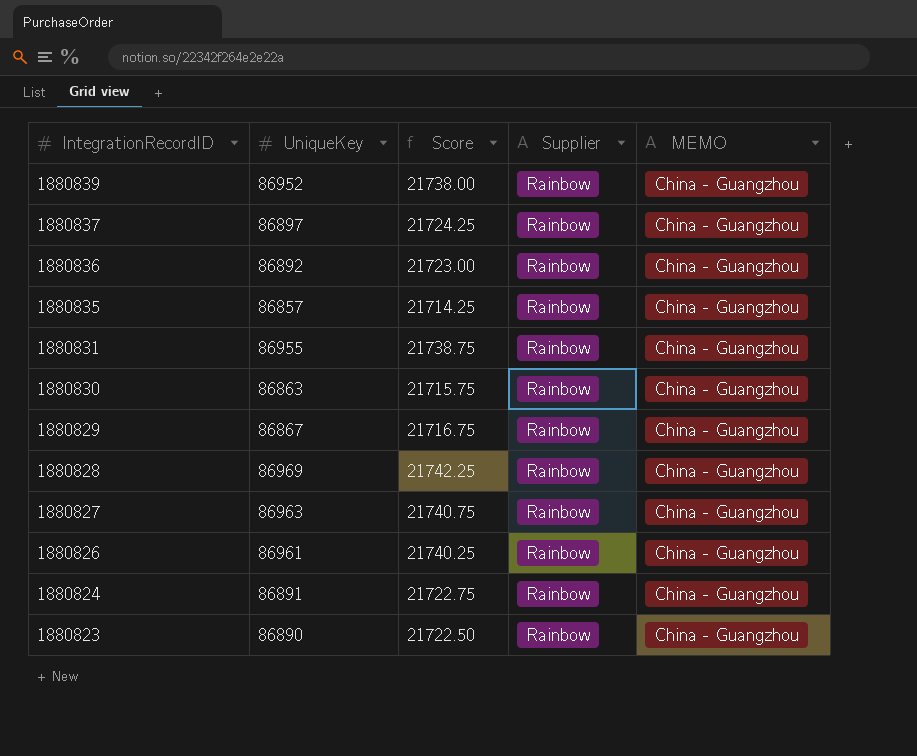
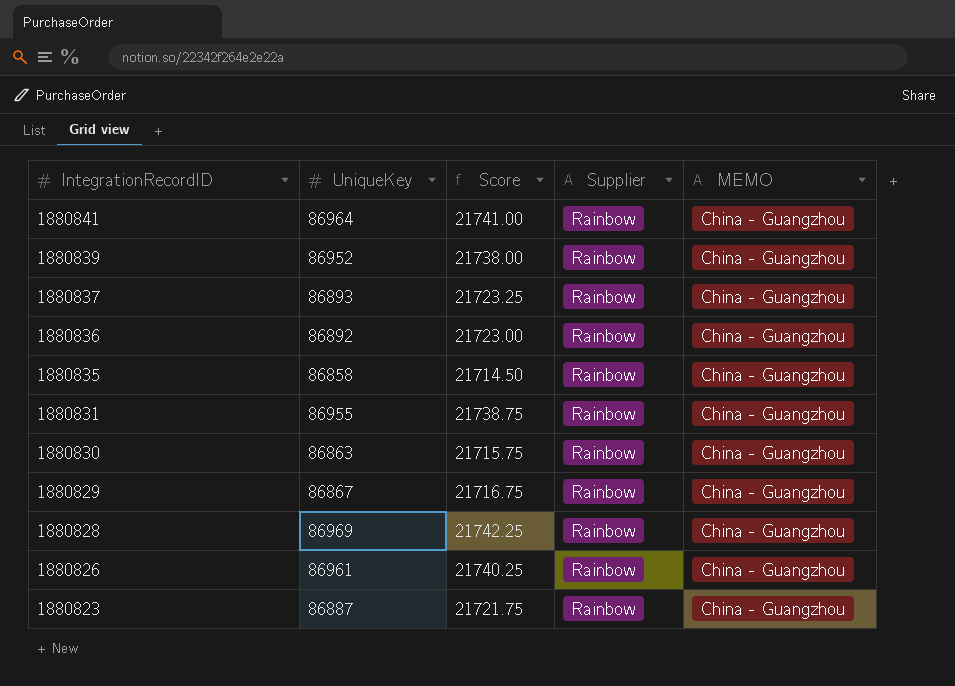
row 1880827: 86963 | 21740.75 | Rainbow | China - Guangzhou -> none
row 1880824: 86891 | 21722.75 | Rainbow | China - Guangzhou -> none
row 1880841: none -> 86964 | 21741.00 | Rainbow | China - Guangzhou
1880837 | UniqueKey: 86897 -> 86893
1880837 | Score: 21724.25 -> 21723.25
1880835 | UniqueKey: 86857 -> 86858
1880835 | Score: 21714.25 -> 21714.50
1880823 | UniqueKey: 86890 -> 86887
1880823 | Score: 21722.50 -> 21721.75

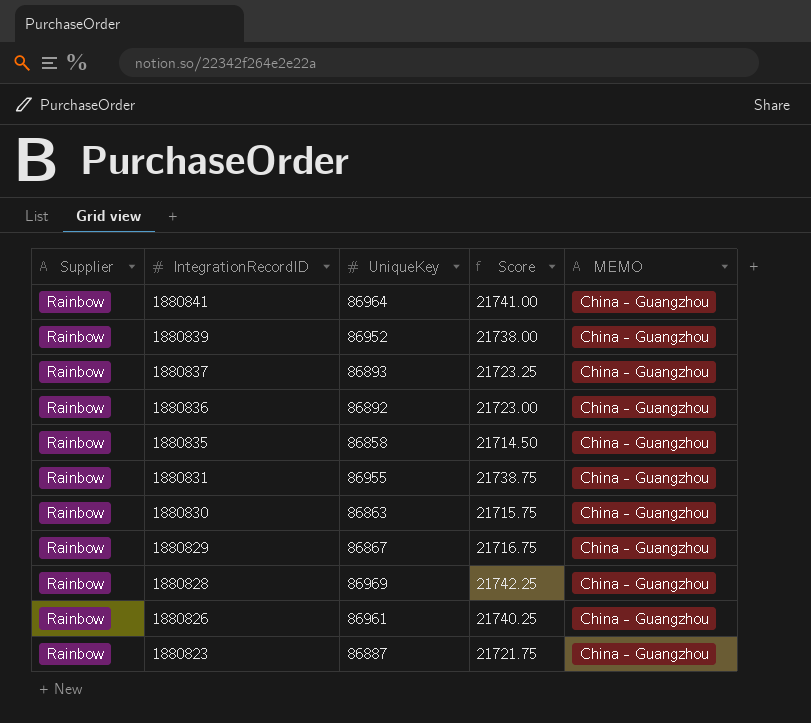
column Supplier | position: 4 -> 1

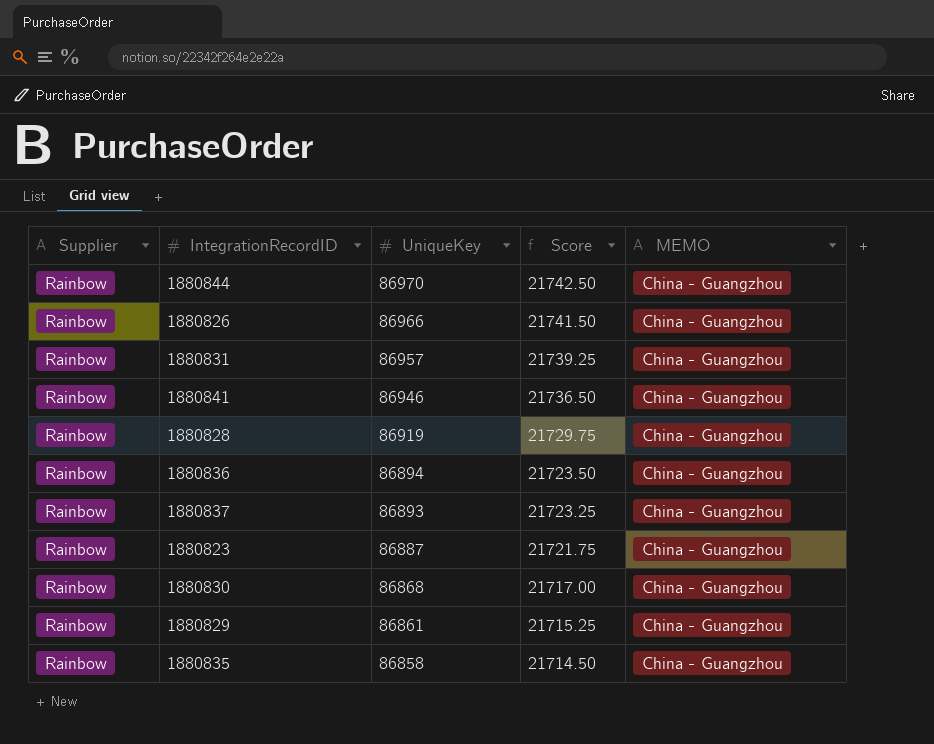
row order: IntegrationRecordID descending -> UniqueKey descending
row 1880839: Rainbow | 86952 | 21738.00 | China - Guangzhou -> none
row 1880844: none -> Rainbow | 86970 | 21742.50 | China - Guangzhou
1880826 | UniqueKey: 86961 -> 86966
1880826 | Score: 21740.25 -> 21741.50
1880831 | UniqueKey: 86955 -> 86957
1880831 | Score: 21738.75 -> 21739.25
1880841 | UniqueKey: 86964 -> 86946
1880841 | Score: 21741.00 -> 21736.50
1880828 | UniqueKey: 86969 -> 86919
1880828 | Score: 21742.25 -> 21729.75
1880836 | UniqueKey: 86892 -> 86894
1880836 | Score: 21723.00 -> 21723.50
1880830 | UniqueKey: 86863 -> 86868
1880830 | Score: 21715.75 -> 21717.00
1880829 | UniqueKey: 86867 -> 86861
1880829 | Score: 21716.75 -> 21715.25

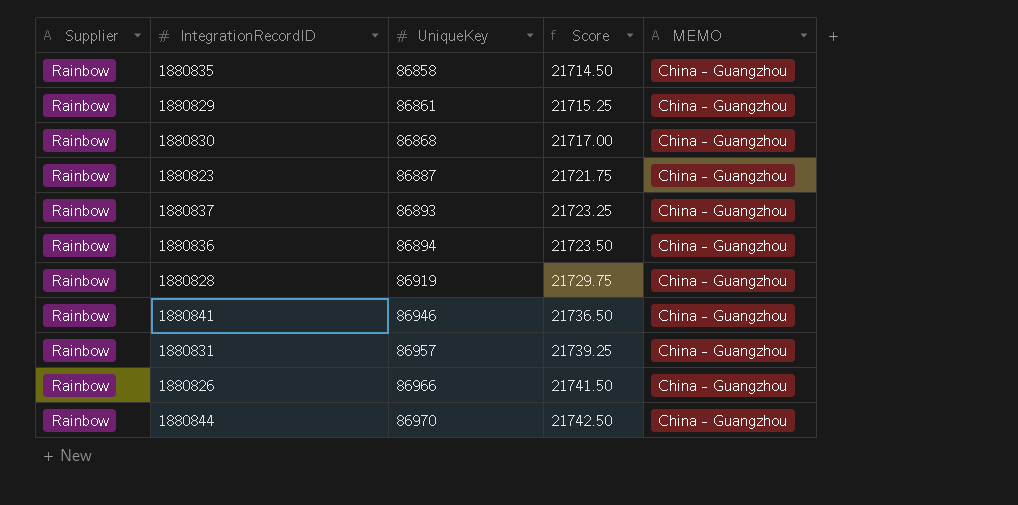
row order: UniqueKey descending -> UniqueKey ascending

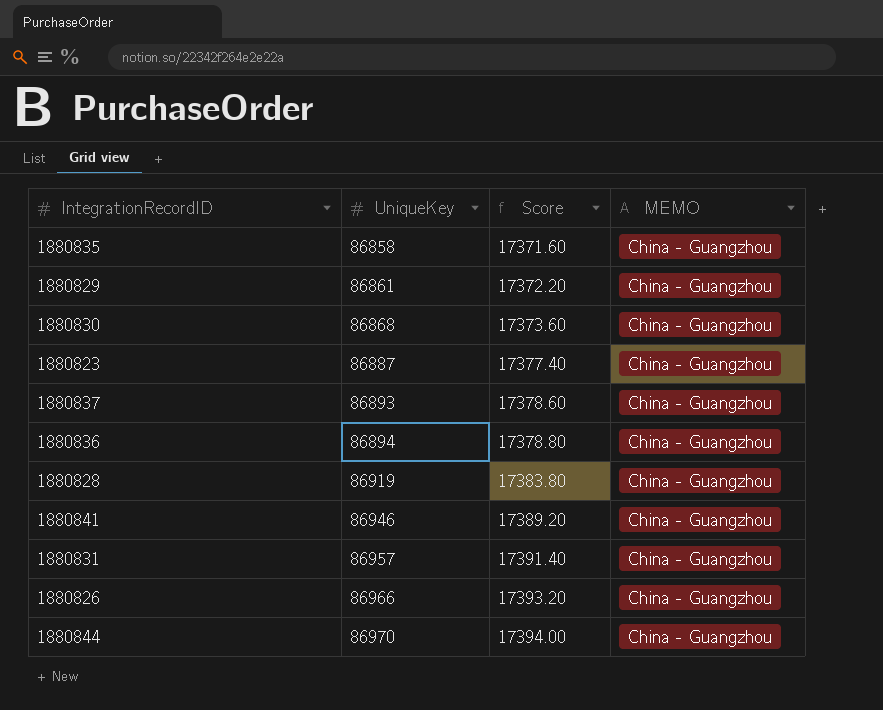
column Supplier | position: 1 -> none
column Score | formula: [UniqueKey] * 0.25 -> [UniqueKey] * 0.2

